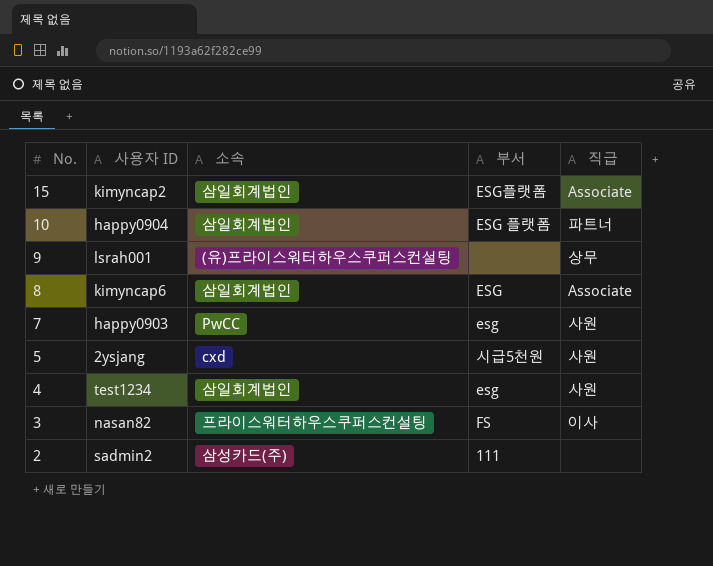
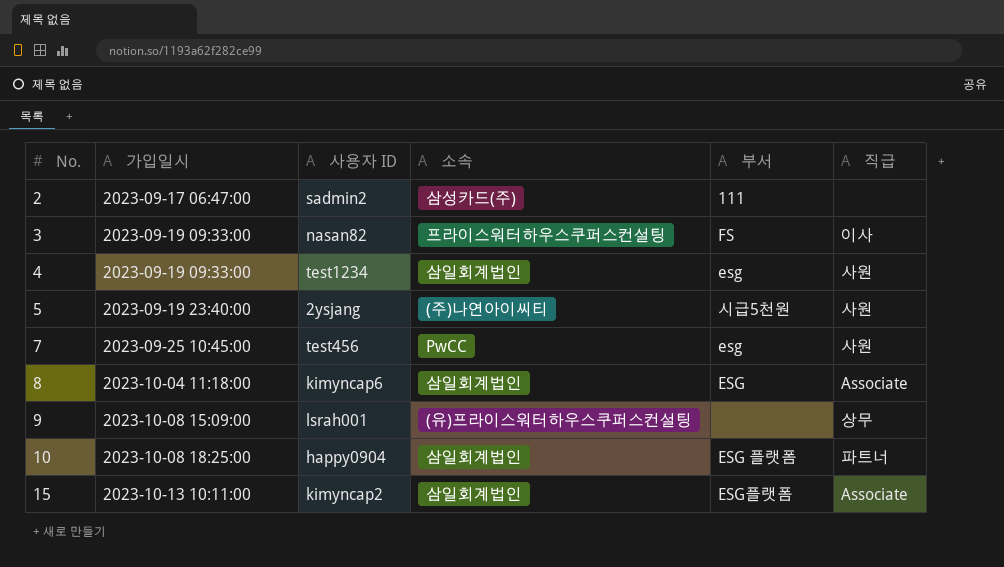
row order: No. descending -> No. ascending
column 가입일시 | position: none -> 2
5 | 소속: cxd -> (주)나연아이씨티
7 | 사용자 ID: happy0903 -> test456

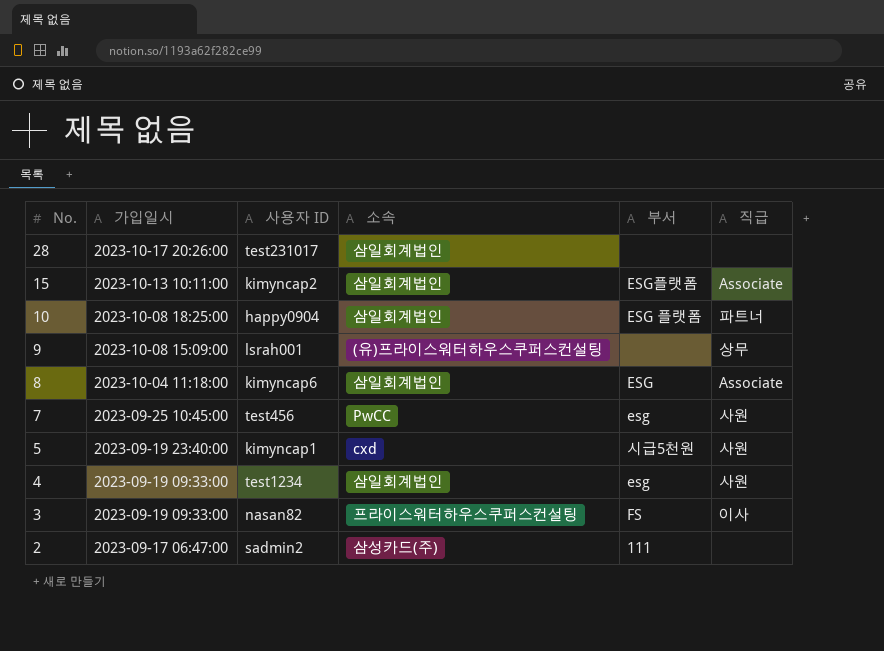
row order: No. ascending -> No. descending
row 28: none -> 2023-10-17 20:26:00 | test231017 | 삼일회계법인 | none | none
5 | 사용자 ID: 2ysjang -> kimyncap1
5 | 소속: (주)나연아이씨티 -> cxd

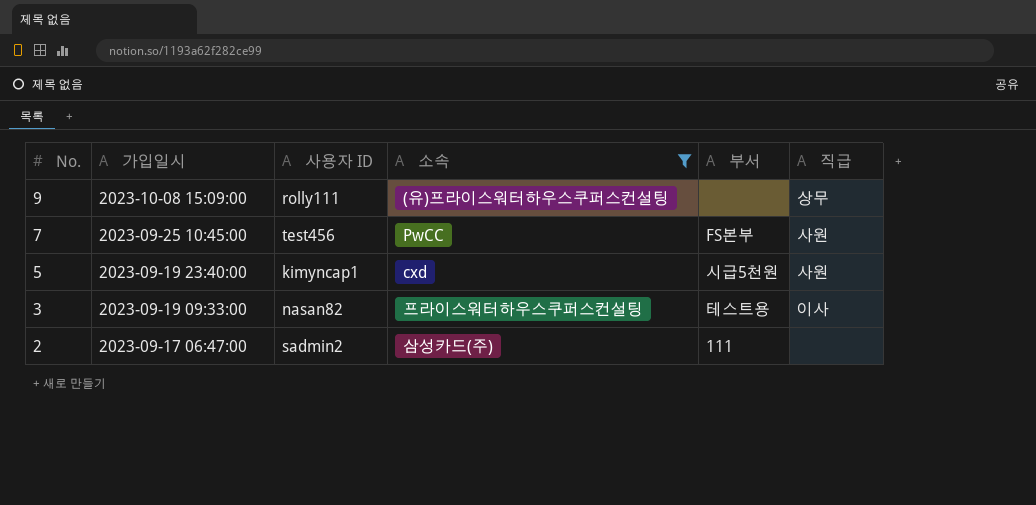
filter: none -> 소속 != 삼일회계법인
9 | 사용자 ID: lsrah001 -> rolly111
7 | 부서: esg -> FS본부
3 | 부서: FS -> 테스트용

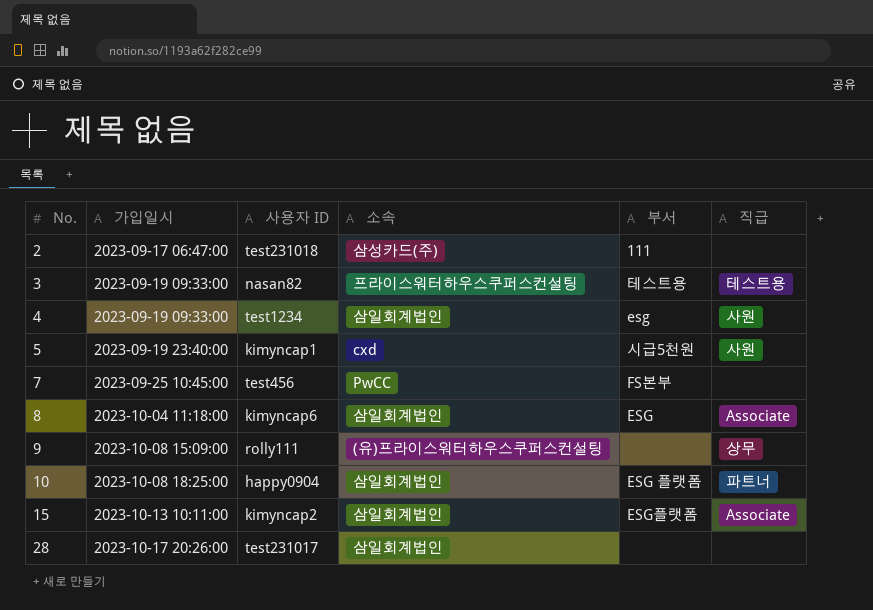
filter: 소속 != 삼일회계법인 -> none
row order: No. descending -> No. ascending
2 | 사용자 ID: sadmin2 -> test231018
3 | 직급: 이사 -> 테스트용
7 | 직급: 사원 -> none

